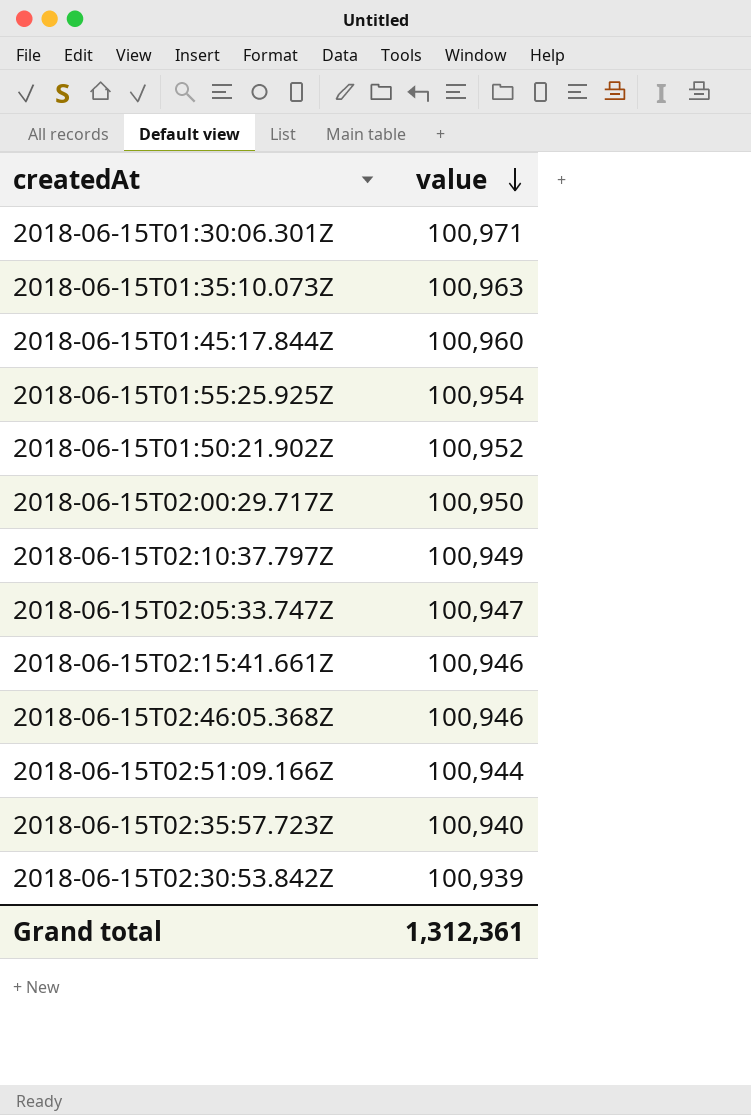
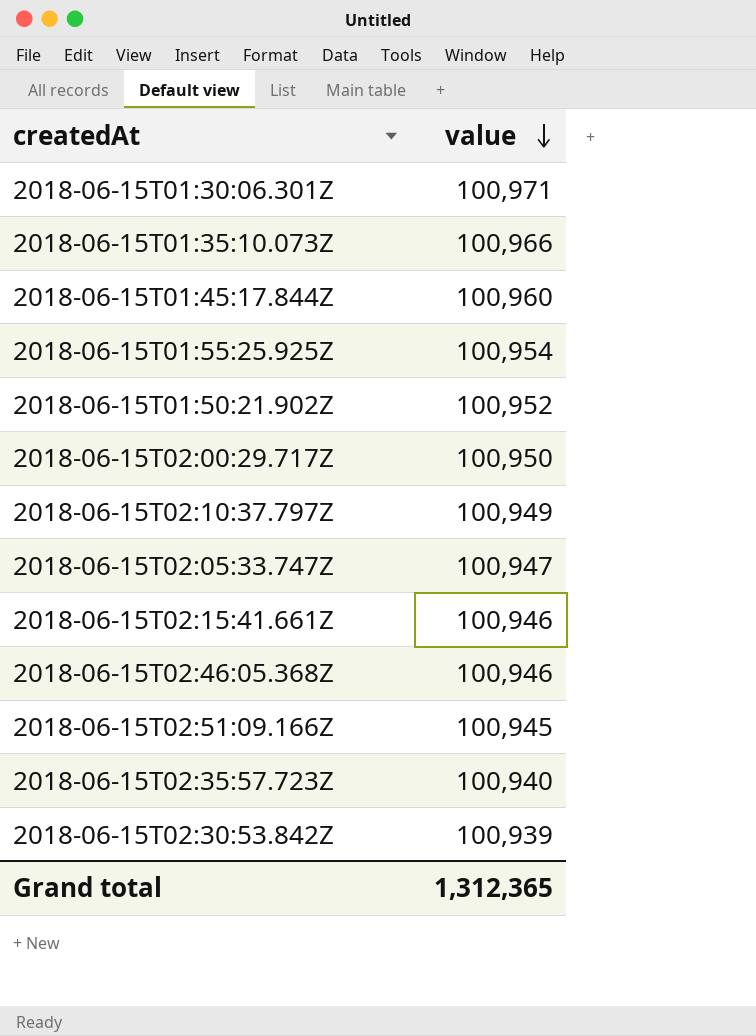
2018-06-15T01:35:10.073Z | value: 100,963 -> 100,966
2018-06-15T02:51:09.166Z | value: 100,944 -> 100,945
Grand total | value: 1,312,361 -> 1,312,365

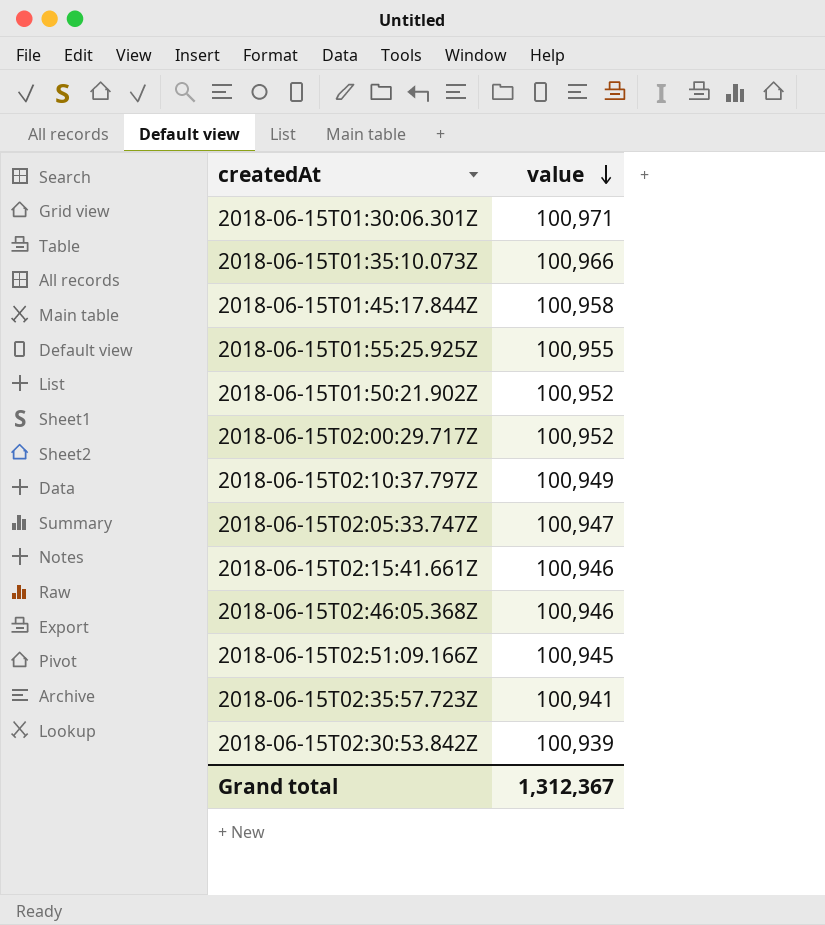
2018-06-15T01:45:17.844Z | value: 100,960 -> 100,958
2018-06-15T01:55:25.925Z | value: 100,954 -> 100,955
2018-06-15T02:00:29.717Z | value: 100,950 -> 100,952
2018-06-15T02:35:57.723Z | value: 100,940 -> 100,941
Grand total | value: 1,312,365 -> 1,312,367

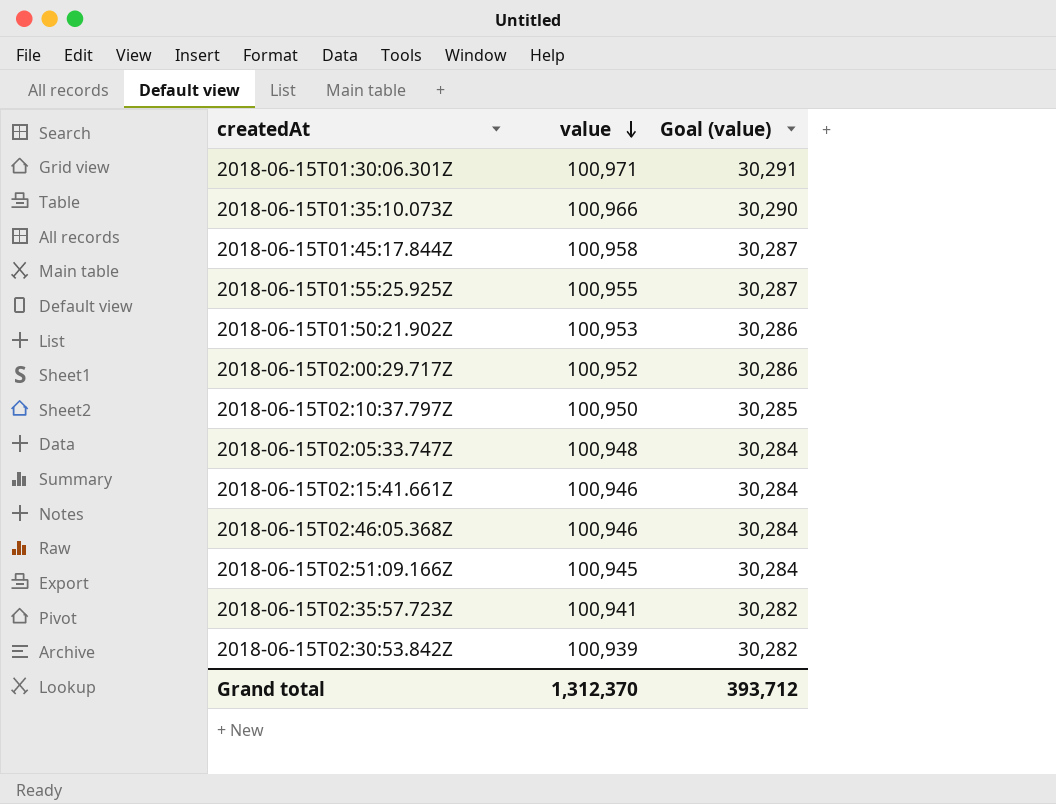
column Goal (value) | formula: none -> [value] * 0.3
2018-06-15T01:50:21.902Z | value: 100,952 -> 100,953
2018-06-15T02:10:37.797Z | value: 100,949 -> 100,950
2018-06-15T02:05:33.747Z | value: 100,947 -> 100,948
Grand total | value: 1,312,367 -> 1,312,370

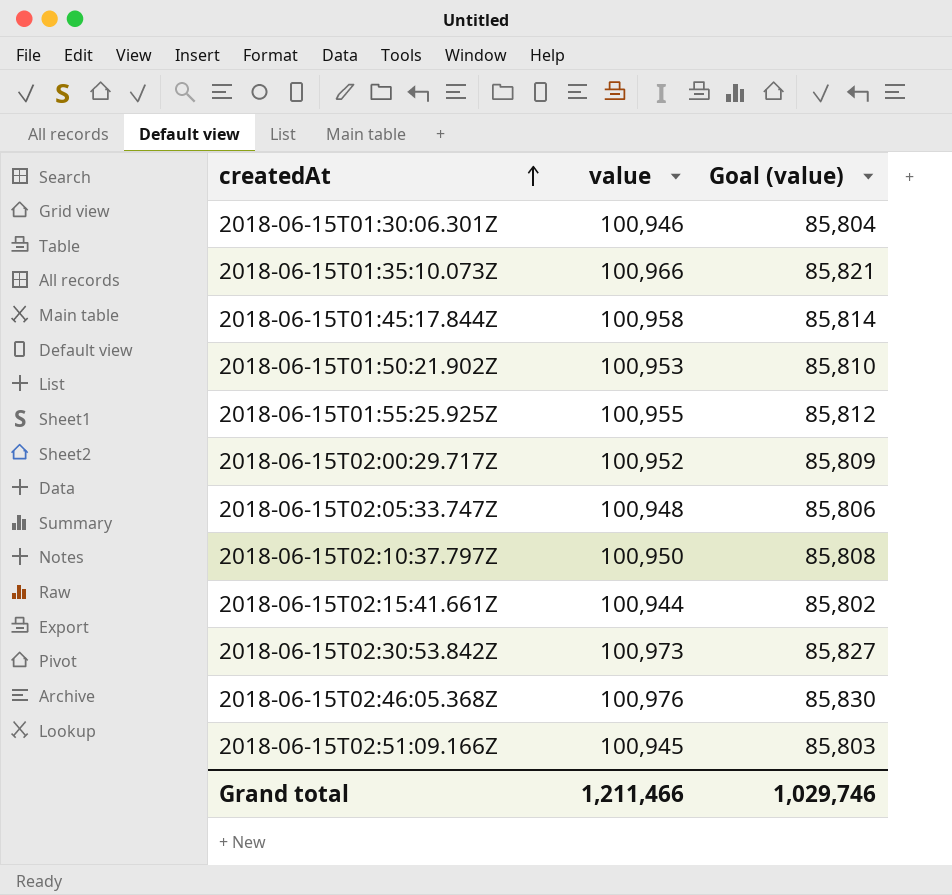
row order: value descending -> createdAt ascending
column Goal (value) | formula: [value] * 0.3 -> [value] * 0.85
row 2018-06-15T02:35:57.723Z: 100,941 | 30,282 -> none
2018-06-15T01:30:06.301Z | value: 100,971 -> 100,946
2018-06-15T02:15:41.661Z | value: 100,946 -> 100,944
2018-06-15T02:30:53.842Z | value: 100,939 -> 100,973
2018-06-15T02:46:05.368Z | value: 100,946 -> 100,976
Grand total | value: 1,312,370 -> 1,211,466
Grand total | Goal (value): 393,712 -> 1,029,746

